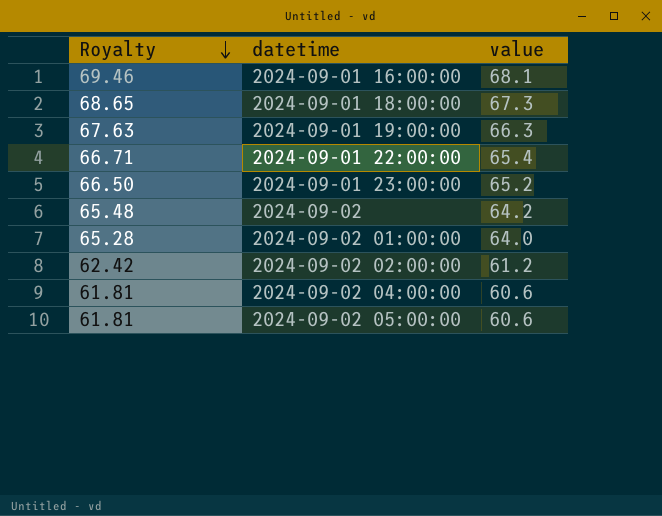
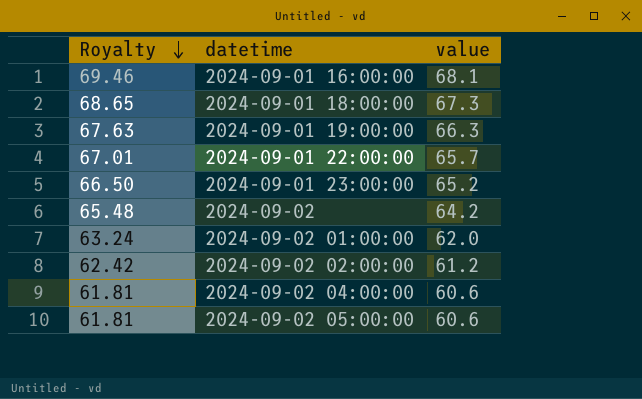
2024-09-01 22:00:00 | Royalty: 66.71 -> 67.01
2024-09-01 22:00:00 | value: 65.4 -> 65.7
2024-09-02 01:00:00 | Royalty: 65.28 -> 63.24
2024-09-02 01:00:00 | value: 64.0 -> 62.0

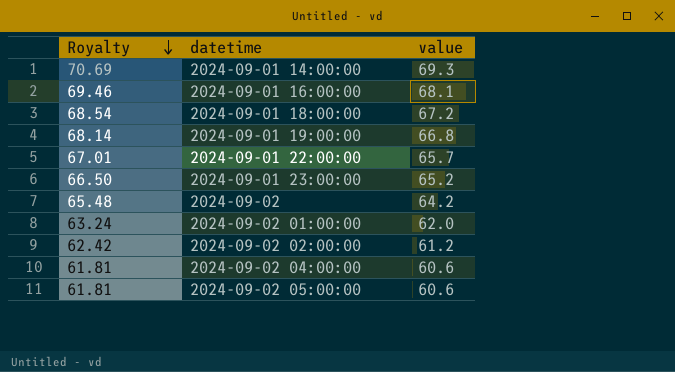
row 2024-09-01 14:00:00: none -> 70.69 | 69.3
2024-09-01 18:00:00 | Royalty: 68.65 -> 68.54
2024-09-01 18:00:00 | value: 67.3 -> 67.2
2024-09-01 19:00:00 | Royalty: 67.63 -> 68.14
2024-09-01 19:00:00 | value: 66.3 -> 66.8

